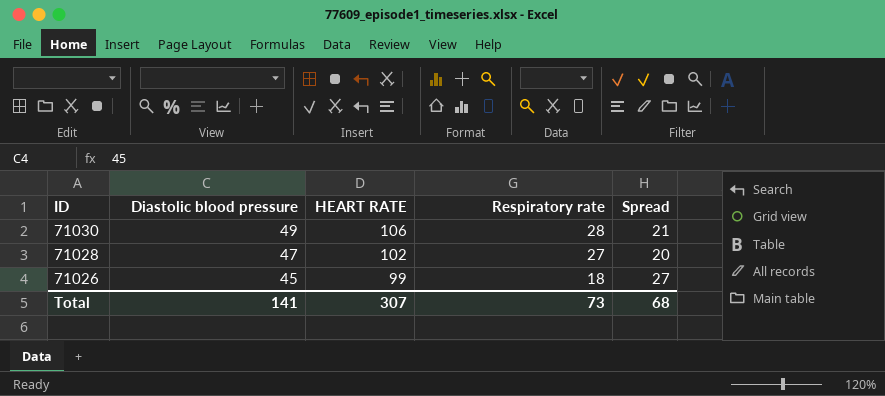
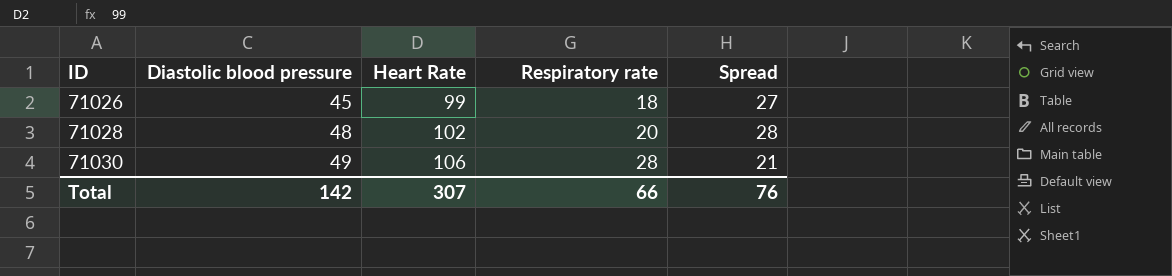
row order: ID descending -> ID ascending
column name: HEART RATE -> Heart Rate
71028 | Diastolic blood pressure: 47 -> 48
71028 | Respiratory rate: 27 -> 20
71028 | Spread: 20 -> 28
Total | Diastolic blood pressure: 141 -> 142
Total | Respiratory rate: 73 -> 66
Total | Spread: 68 -> 76

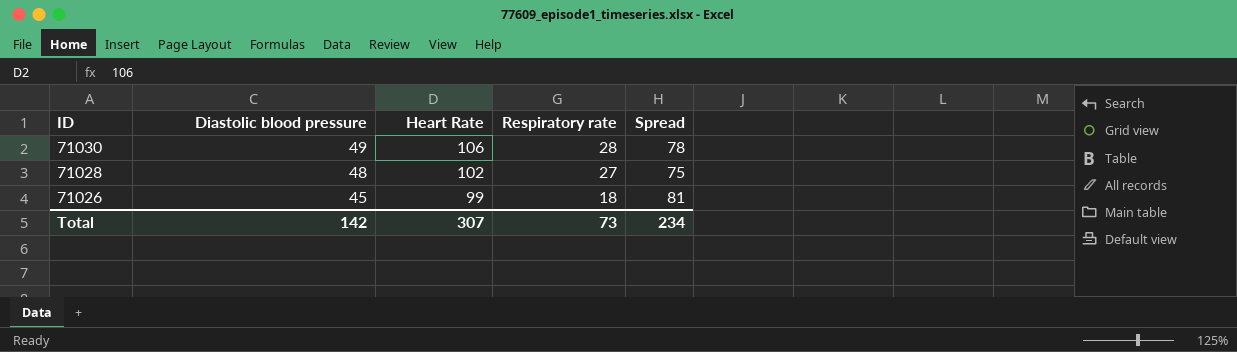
row order: ID ascending -> ID descending
column Spread | formula: [Diastolic blood pressure] - [Respiratory rate] -> [Heart Rate] - [Respiratory rate]
71028 | Respiratory rate: 20 -> 27
Total | Respiratory rate: 66 -> 73
Total | Spread: 76 -> 234

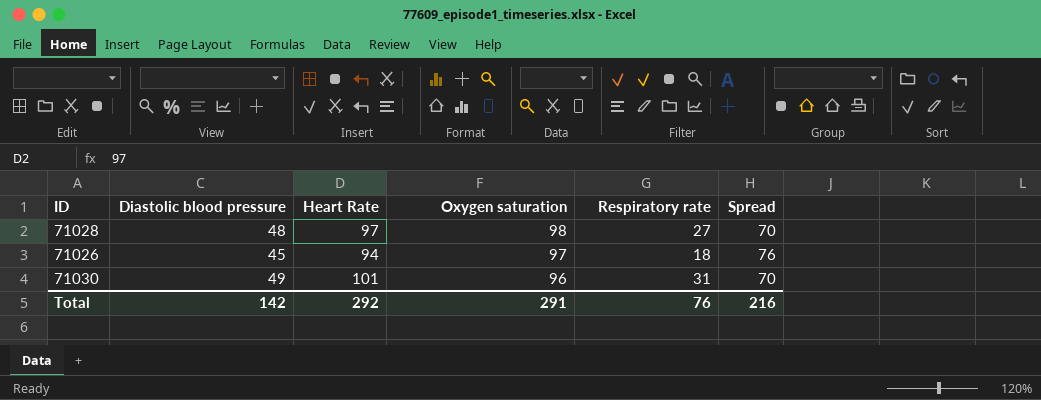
row order: ID descending -> Oxygen saturation descending
column Oxygen saturation | position: none -> 4
71028 | Heart Rate: 102 -> 97
71028 | Spread: 75 -> 70
71026 | Heart Rate: 99 -> 94
71026 | Spread: 81 -> 76
71030 | Heart Rate: 106 -> 101
71030 | Respiratory rate: 28 -> 31
71030 | Spread: 78 -> 70
Total | Heart Rate: 307 -> 292
Total | Respiratory rate: 73 -> 76
Total | Spread: 234 -> 216

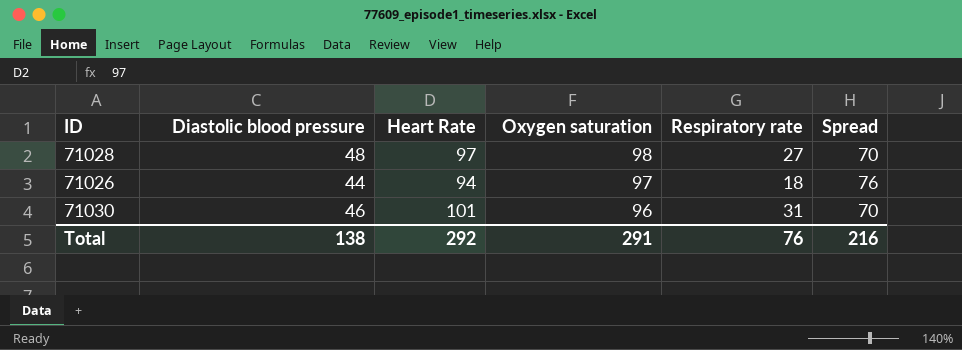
71026 | Diastolic blood pressure: 45 -> 44
71030 | Diastolic blood pressure: 49 -> 46
Total | Diastolic blood pressure: 142 -> 138

